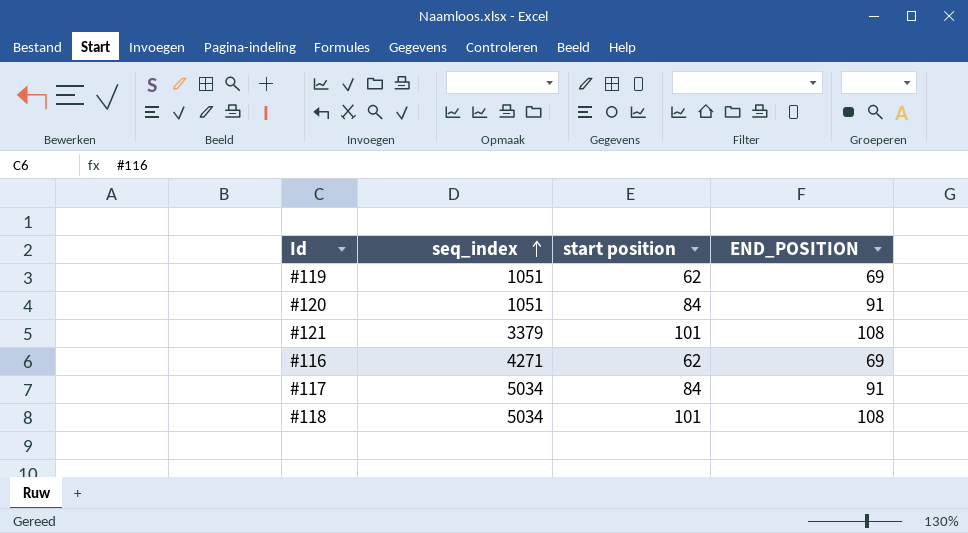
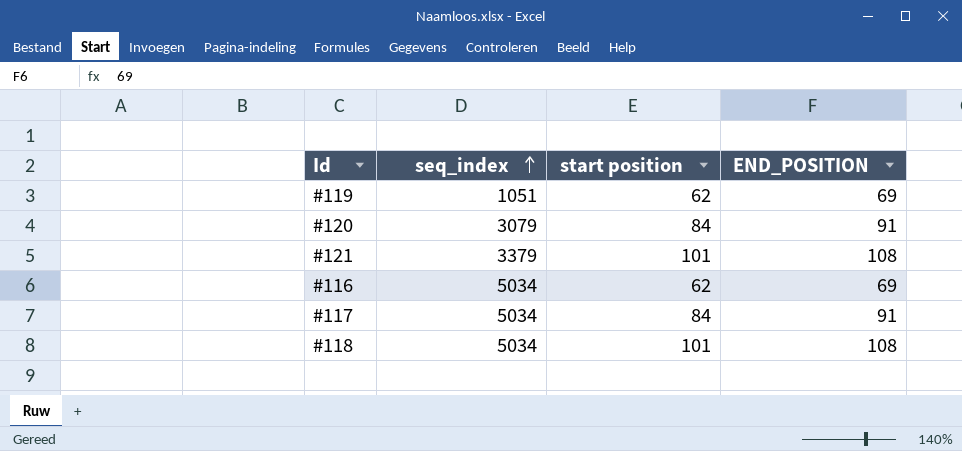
#120 | seq_index: 1051 -> 3079
#116 | seq_index: 4271 -> 5034

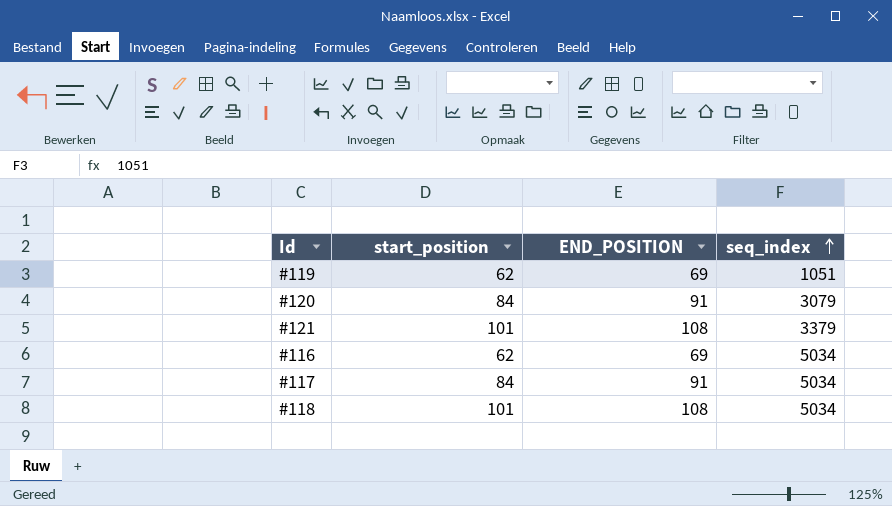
column name: start position -> start_position
column seq_index | position: 2 -> 4

